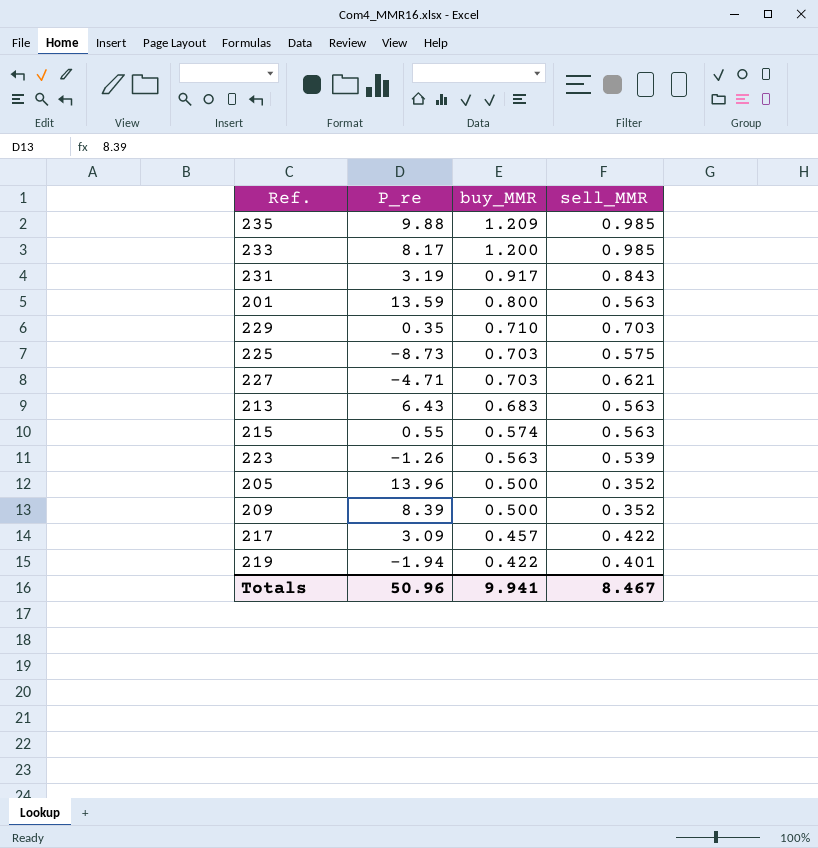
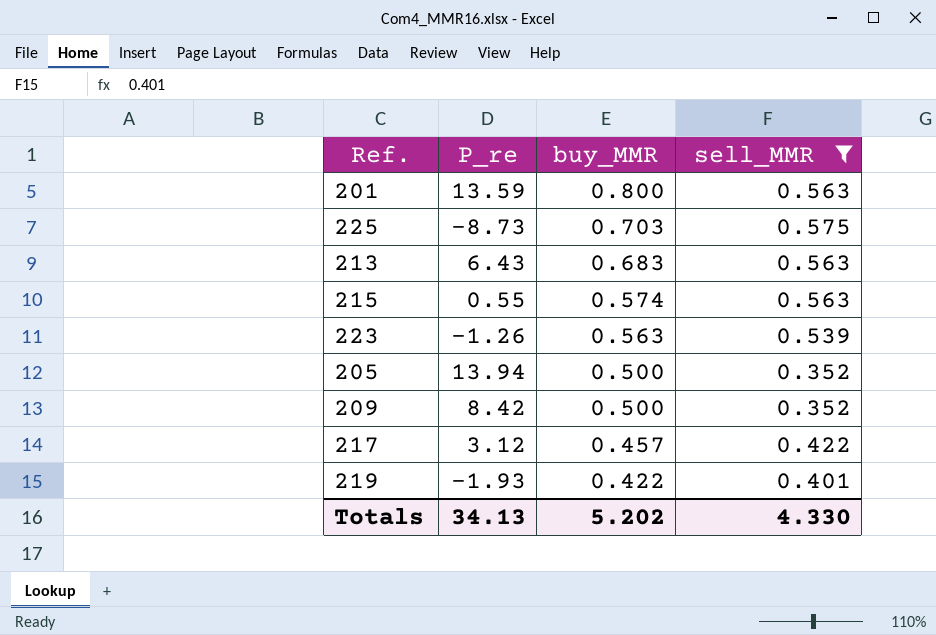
filter: none -> sell_MMR <= 0.575
205 | P_re: 13.96 -> 13.94
209 | P_re: 8.39 -> 8.42
217 | P_re: 3.09 -> 3.12
219 | P_re: -1.94 -> -1.93
Totals | P_re: 50.96 -> 34.13
Totals | buy_MMR: 9.941 -> 5.202
Totals | sell_MMR: 8.467 -> 4.330

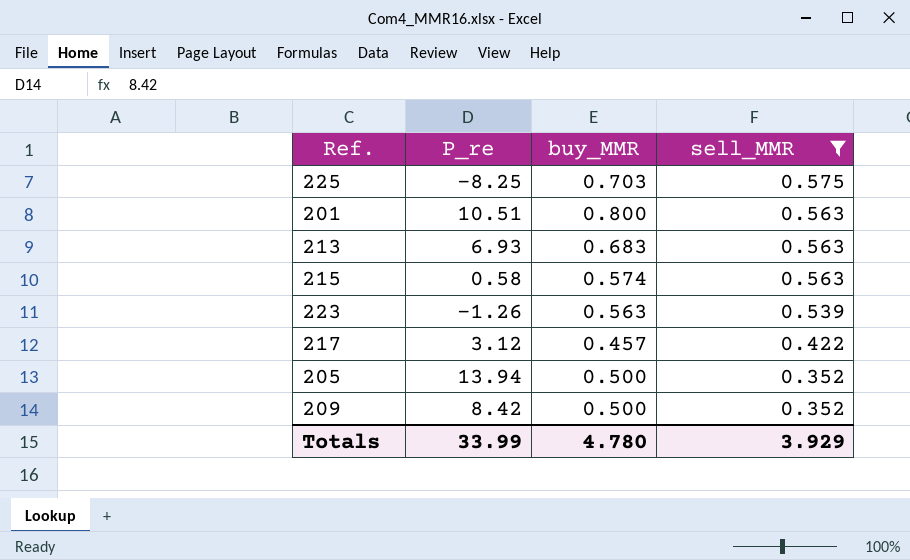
row order: buy_MMR descending -> sell_MMR descending
row 219: -1.93 | 0.422 | 0.401 -> none
225 | P_re: -8.73 -> -8.25
201 | P_re: 13.59 -> 10.51
213 | P_re: 6.43 -> 6.93
215 | P_re: 0.55 -> 0.58
Totals | P_re: 34.13 -> 33.99
Totals | buy_MMR: 5.202 -> 4.780
Totals | sell_MMR: 4.330 -> 3.929

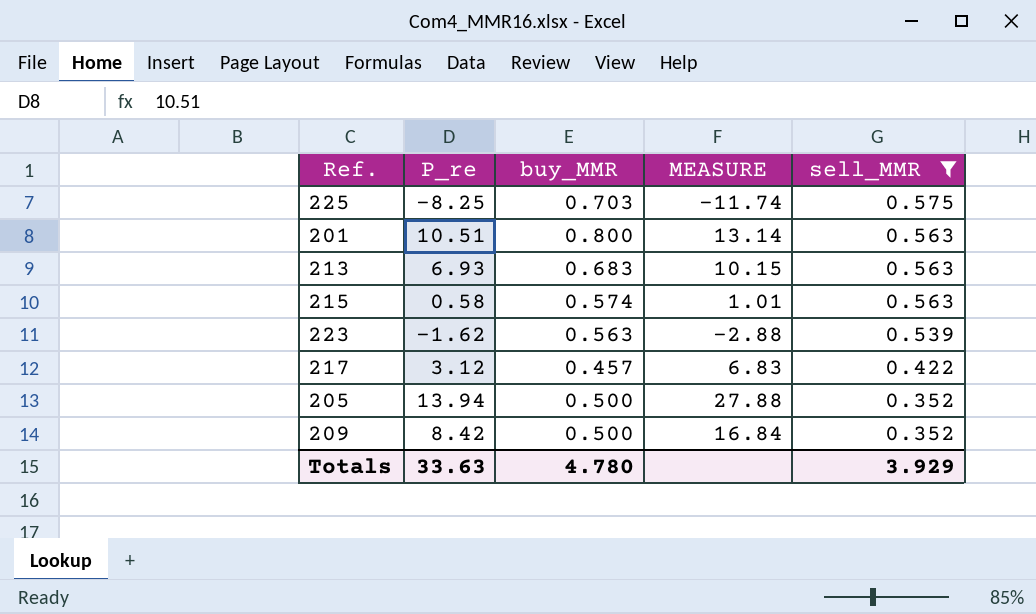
column MEASURE | formula: none -> [P_re] / [buy_MMR]
223 | P_re: -1.26 -> -1.62
Totals | P_re: 33.99 -> 33.63

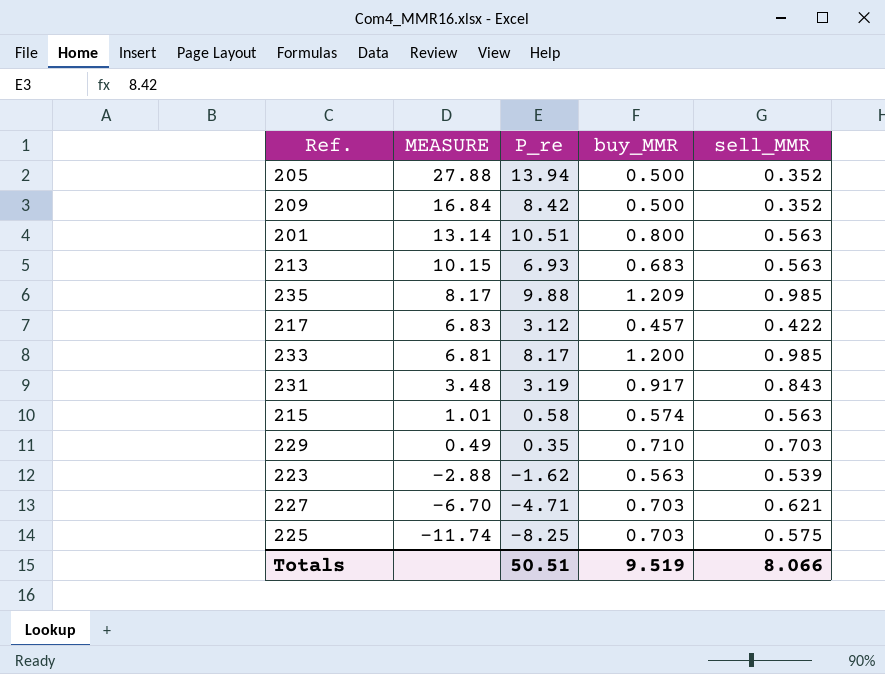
filter: sell_MMR <= 0.575 -> none
row order: sell_MMR descending -> MEASURE descending
column MEASURE | position: 4 -> 2
Totals | P_re: 33.63 -> 50.51
Totals | buy_MMR: 4.780 -> 9.519
Totals | sell_MMR: 3.929 -> 8.066

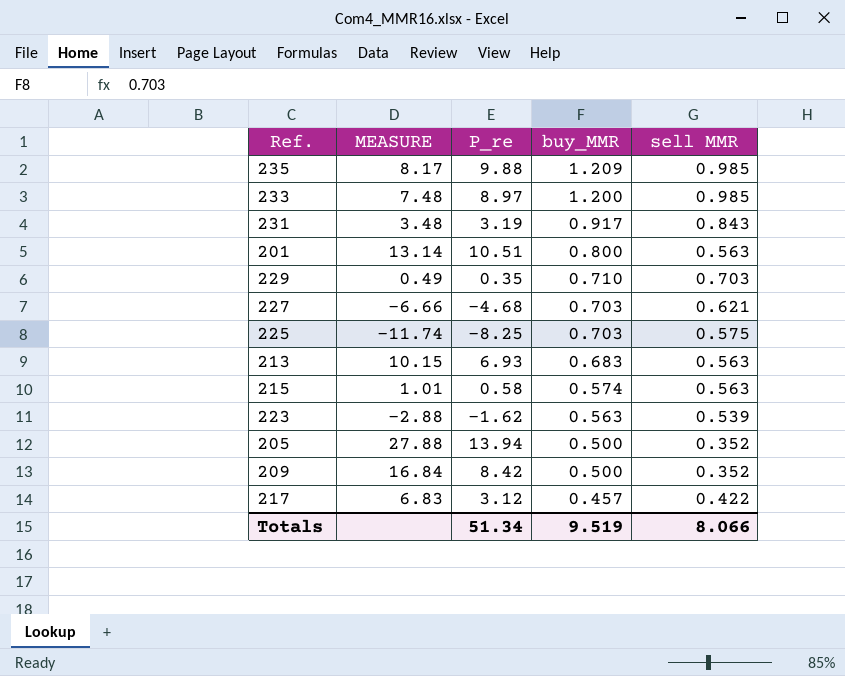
row order: MEASURE descending -> buy_MMR descending
column name: sell_MMR -> sell MMR
233 | MEASURE: 6.81 -> 7.48
233 | P_re: 8.17 -> 8.97
227 | MEASURE: -6.70 -> -6.66
227 | P_re: -4.71 -> -4.68
Totals | P_re: 50.51 -> 51.34

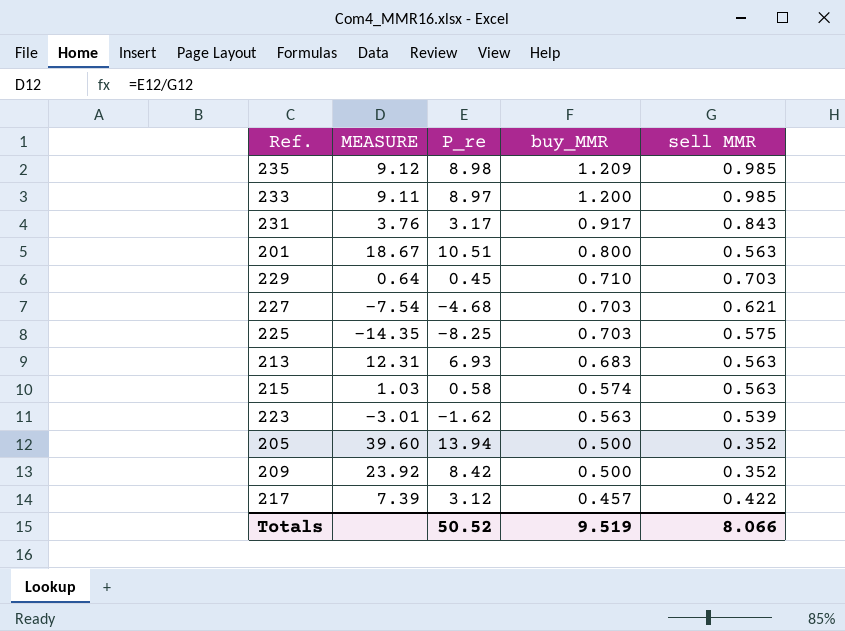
column MEASURE | formula: [P_re] / [buy_MMR] -> [P_re] / [sell MMR]
235 | P_re: 9.88 -> 8.98
231 | P_re: 3.19 -> 3.17
229 | P_re: 0.35 -> 0.45
Totals | P_re: 51.34 -> 50.52

